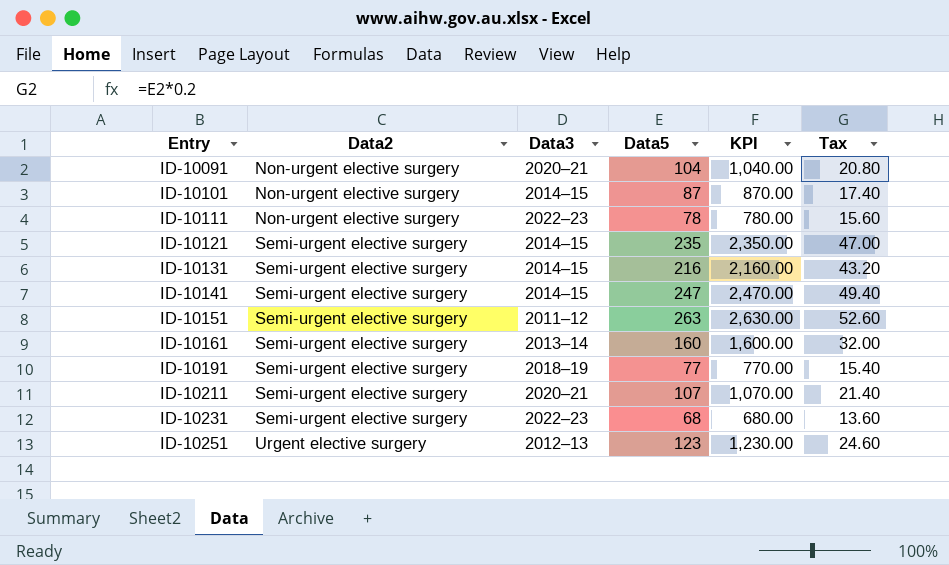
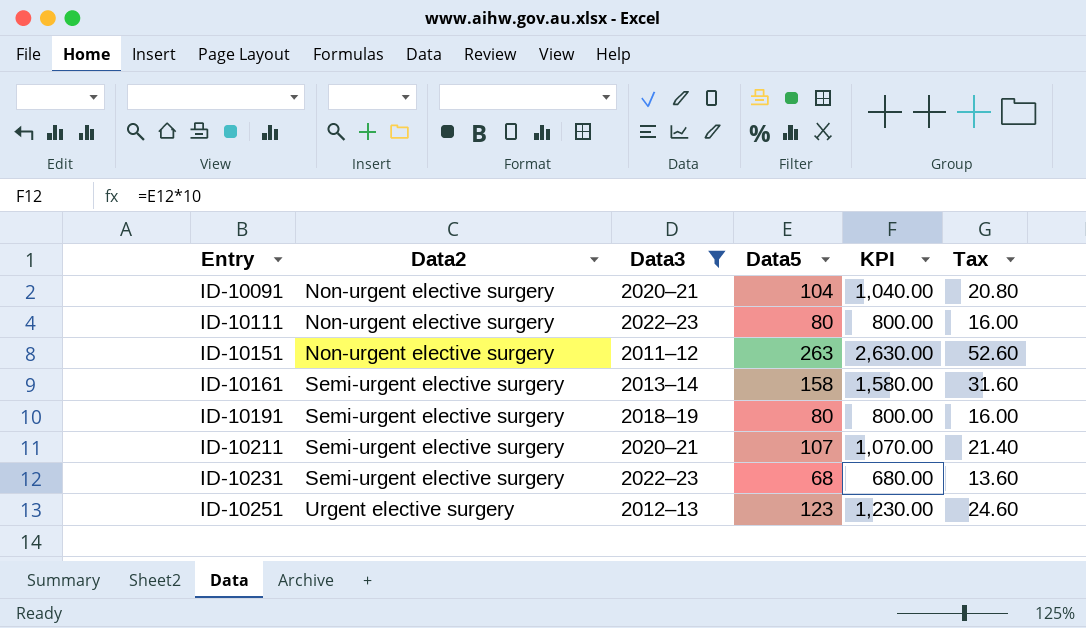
filter: none -> Data3 != 2014–15
ID-10111 | Data5: 78 -> 80
ID-10111 | KPI: 780.00 -> 800.00
ID-10111 | Tax: 15.60 -> 16.00
ID-10151 | Data2: Semi-urgent elective surgery -> Non-urgent elective surgery
ID-10161 | Data5: 160 -> 158
ID-10161 | KPI: 1,600.00 -> 1,580.00
ID-10161 | Tax: 32.00 -> 31.60
ID-10191 | Data5: 77 -> 80
ID-10191 | KPI: 770.00 -> 800.00
ID-10191 | Tax: 15.40 -> 16.00

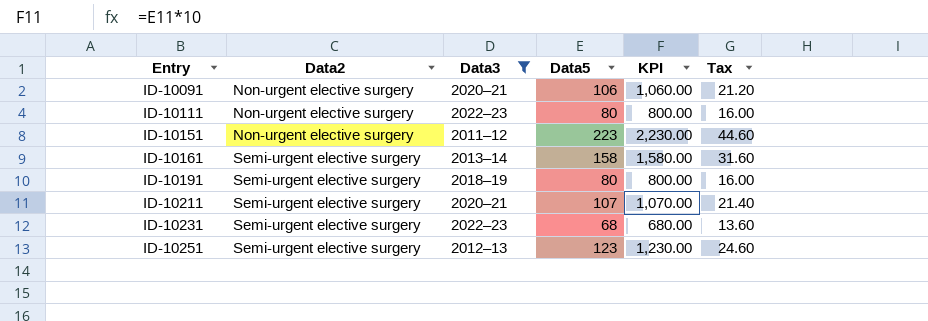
ID-10091 | Data5: 104 -> 106
ID-10091 | KPI: 1,040.00 -> 1,060.00
ID-10091 | Tax: 20.80 -> 21.20
ID-10151 | Data5: 263 -> 223
ID-10151 | KPI: 2,630.00 -> 2,230.00
ID-10151 | Tax: 52.60 -> 44.60
ID-10251 | Data2: Urgent elective surgery -> Semi-urgent elective surgery

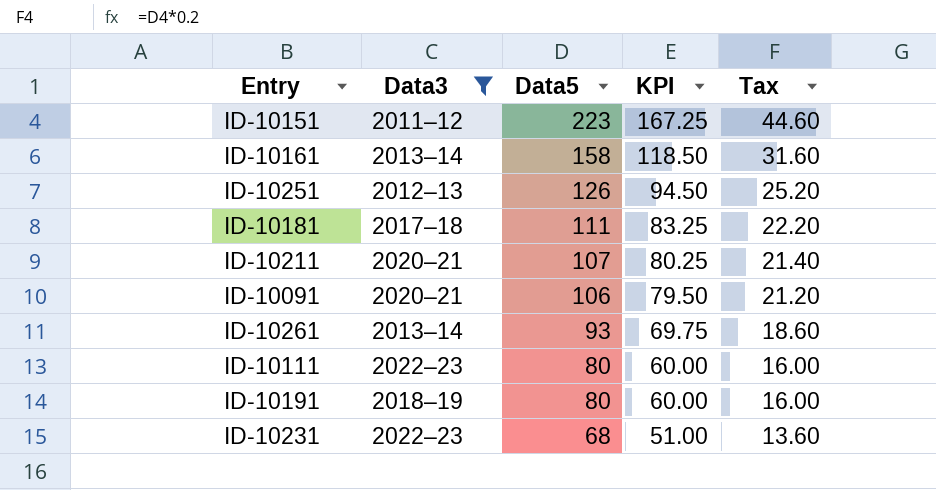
row order: Entry ascending -> Data5 descending
column Data2 | position: 2 -> none
column KPI | formula: [Data5] * 10 -> [Data5] * 0.75
ID-10251 | Data5: 123 -> 126
ID-10251 | Tax: 24.60 -> 25.20
row ID-10181: none -> 2017–18 | 111 | 83.25 | 22.20
row ID-10261: none -> 2013–14 | 93 | 69.75 | 18.60

